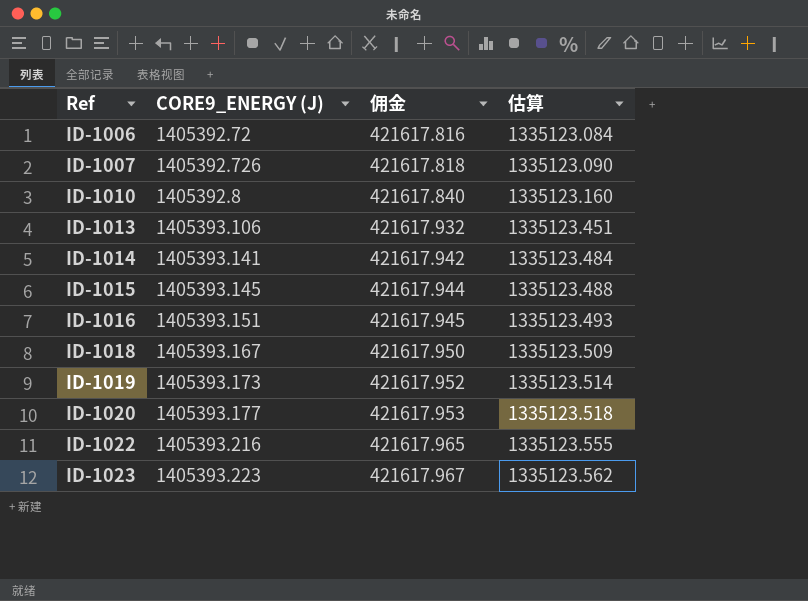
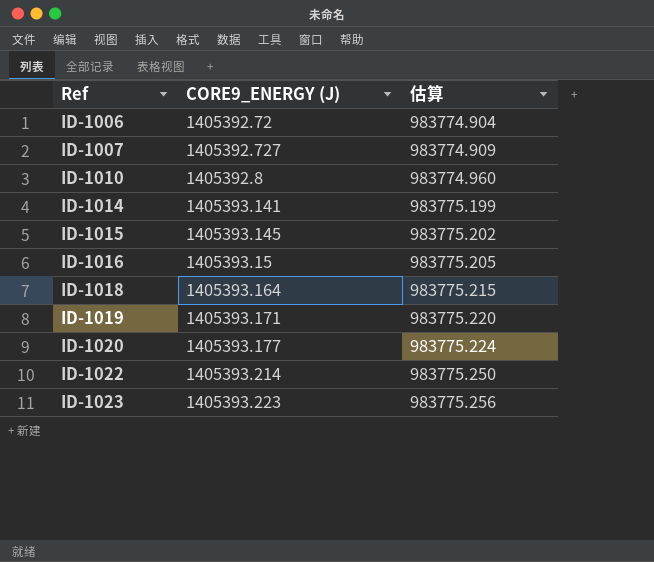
column 佣金 | formula: [CORE9_ENERGY (J)] * 0.3 -> none
column 估算 | formula: [CORE9_ENERGY (J)] * 0.95 -> [CORE9_ENERGY (J)] * 0.7
row ID-1013: 1405393.106 | 421617.932 | 1335123.451 -> none
ID-1007 | CORE9_ENERGY (J): 1405392.726 -> 1405392.727
ID-1016 | CORE9_ENERGY (J): 1405393.151 -> 1405393.15
ID-1018 | CORE9_ENERGY (J): 1405393.167 -> 1405393.164
ID-1019 | CORE9_ENERGY (J): 1405393.173 -> 1405393.171
ID-1022 | CORE9_ENERGY (J): 1405393.216 -> 1405393.214

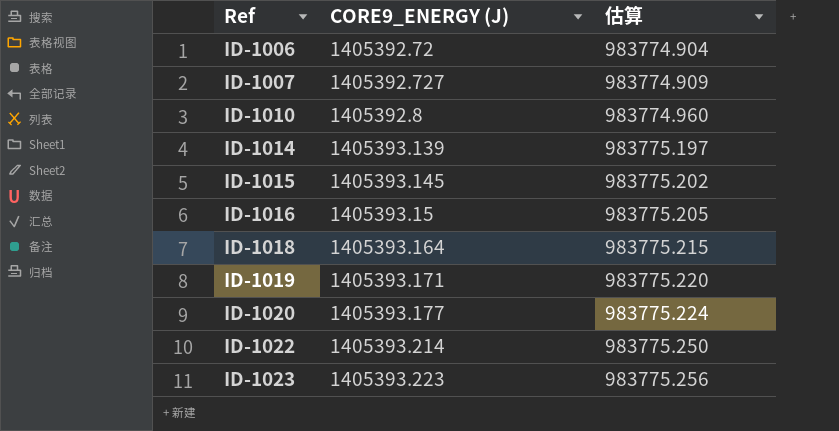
ID-1014 | CORE9_ENERGY (J): 1405393.141 -> 1405393.139
ID-1014 | 估算: 983775.199 -> 983775.197

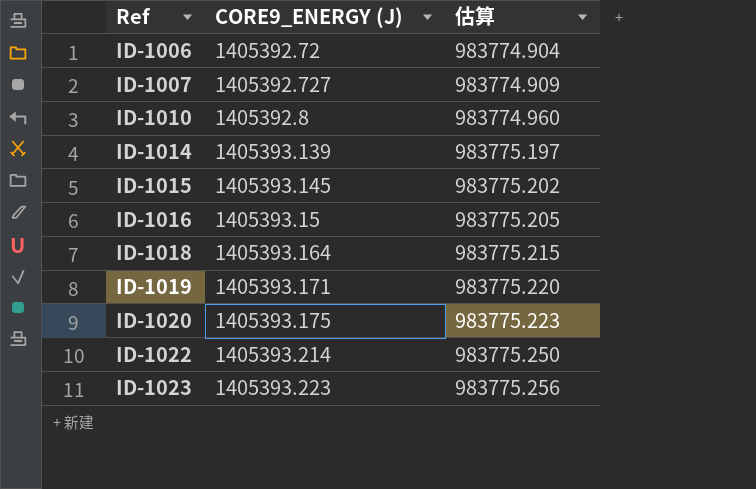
ID-1020 | CORE9_ENERGY (J): 1405393.177 -> 1405393.175
ID-1020 | 估算: 983775.224 -> 983775.223

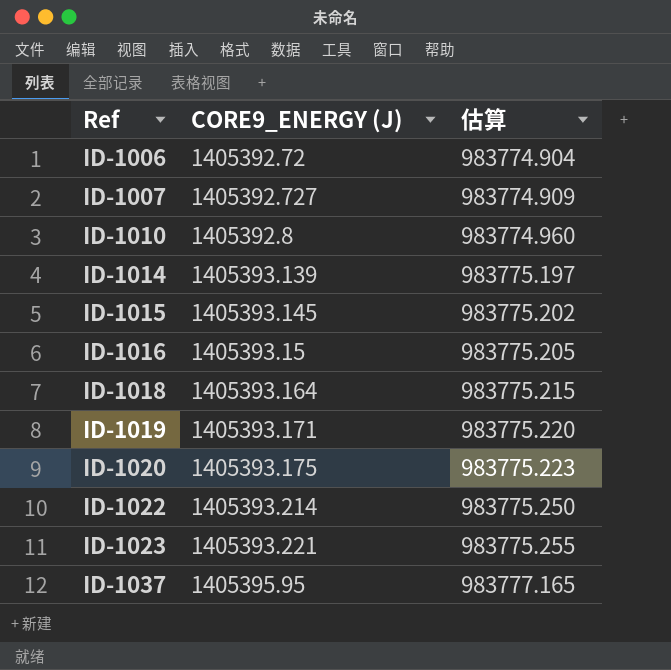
ID-1023 | CORE9_ENERGY (J): 1405393.223 -> 1405393.221
ID-1023 | 估算: 983775.256 -> 983775.255
row ID-1037: none -> 1405395.95 | 983777.165

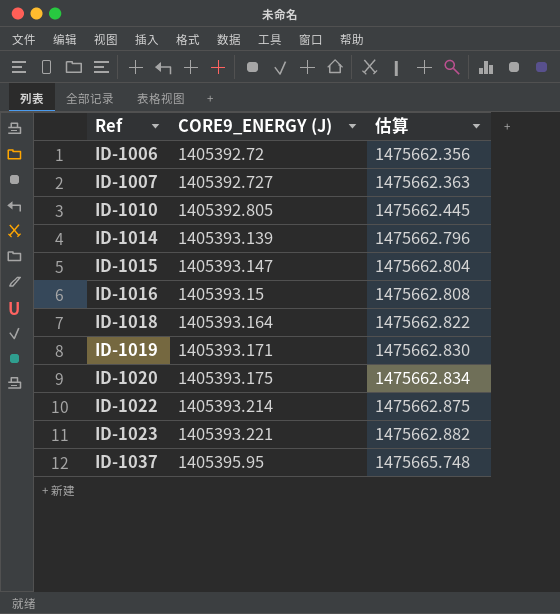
column 估算 | formula: [CORE9_ENERGY (J)] * 0.7 -> [CORE9_ENERGY (J)] * 1.05
ID-1010 | CORE9_ENERGY (J): 1405392.8 -> 1405392.805
ID-1015 | CORE9_ENERGY (J): 1405393.145 -> 1405393.147

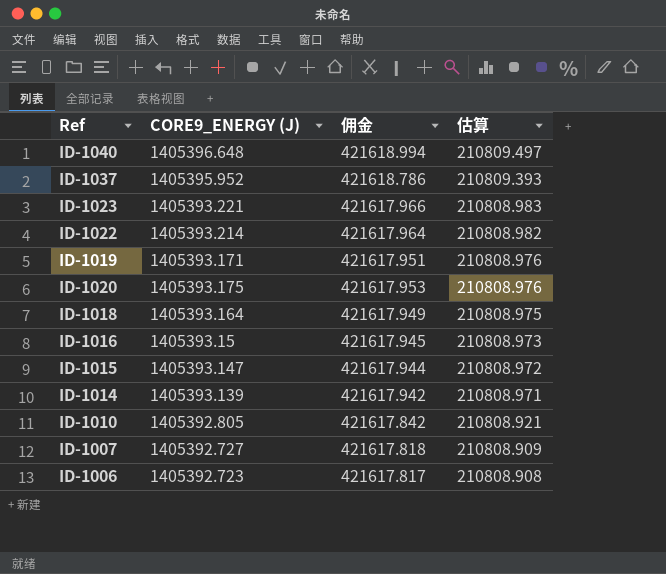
row order: Ref ascending -> 估算 descending
column 佣金 | formula: none -> [CORE9_ENERGY (J)] * 0.3
column 估算 | formula: [CORE9_ENERGY (J)] * 1.05 -> [CORE9_ENERGY (J)] * 0.15
row ID-1040: none -> 1405396.648 | 421618.994 | 210809.497
ID-1037 | CORE9_ENERGY (J): 1405395.95 -> 1405395.952
ID-1006 | CORE9_ENERGY (J): 1405392.72 -> 1405392.723

